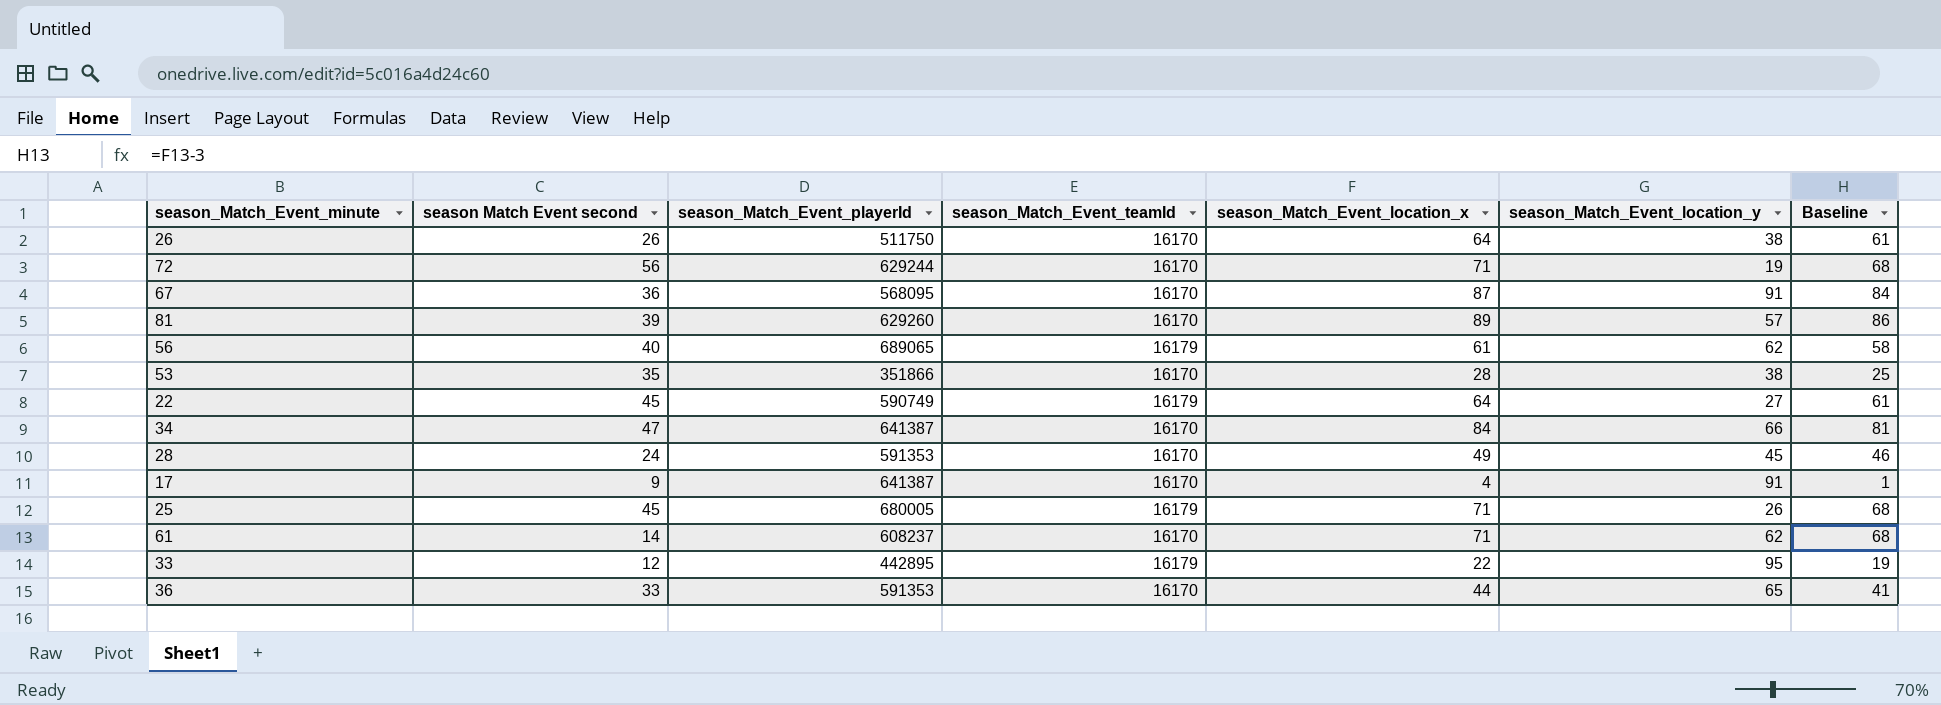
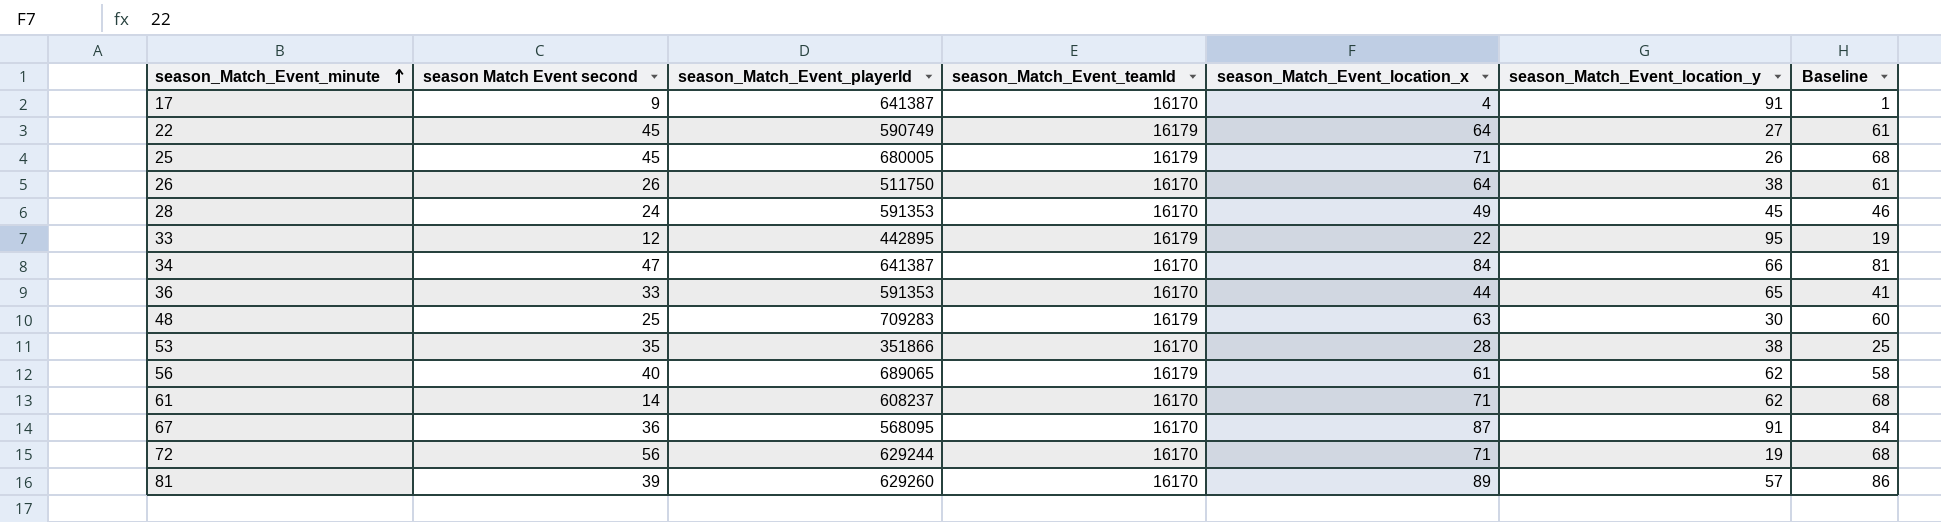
row order: none -> season_Match_Event_minute ascending
row 48: none -> 25 | 709283 | 16179 | 63 | 30 | 60

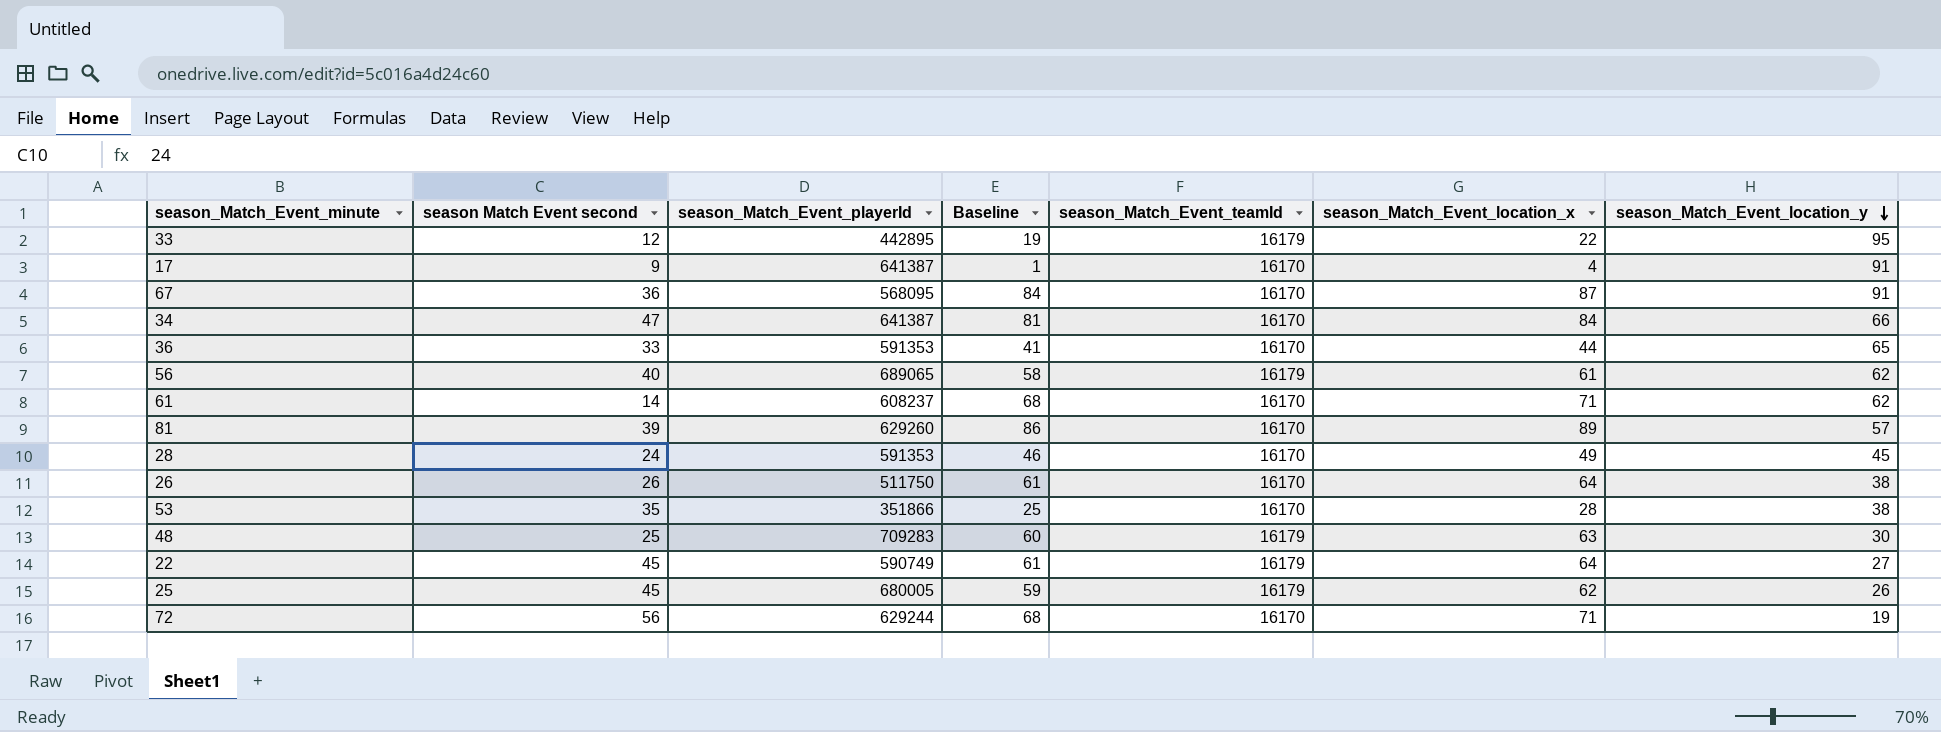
row order: season_Match_Event_minute ascending -> season_Match_Event_location_y descending
column Baseline | position: 7 -> 4
25 | Baseline: 68 -> 59
25 | season_Match_Event_location_x: 71 -> 62

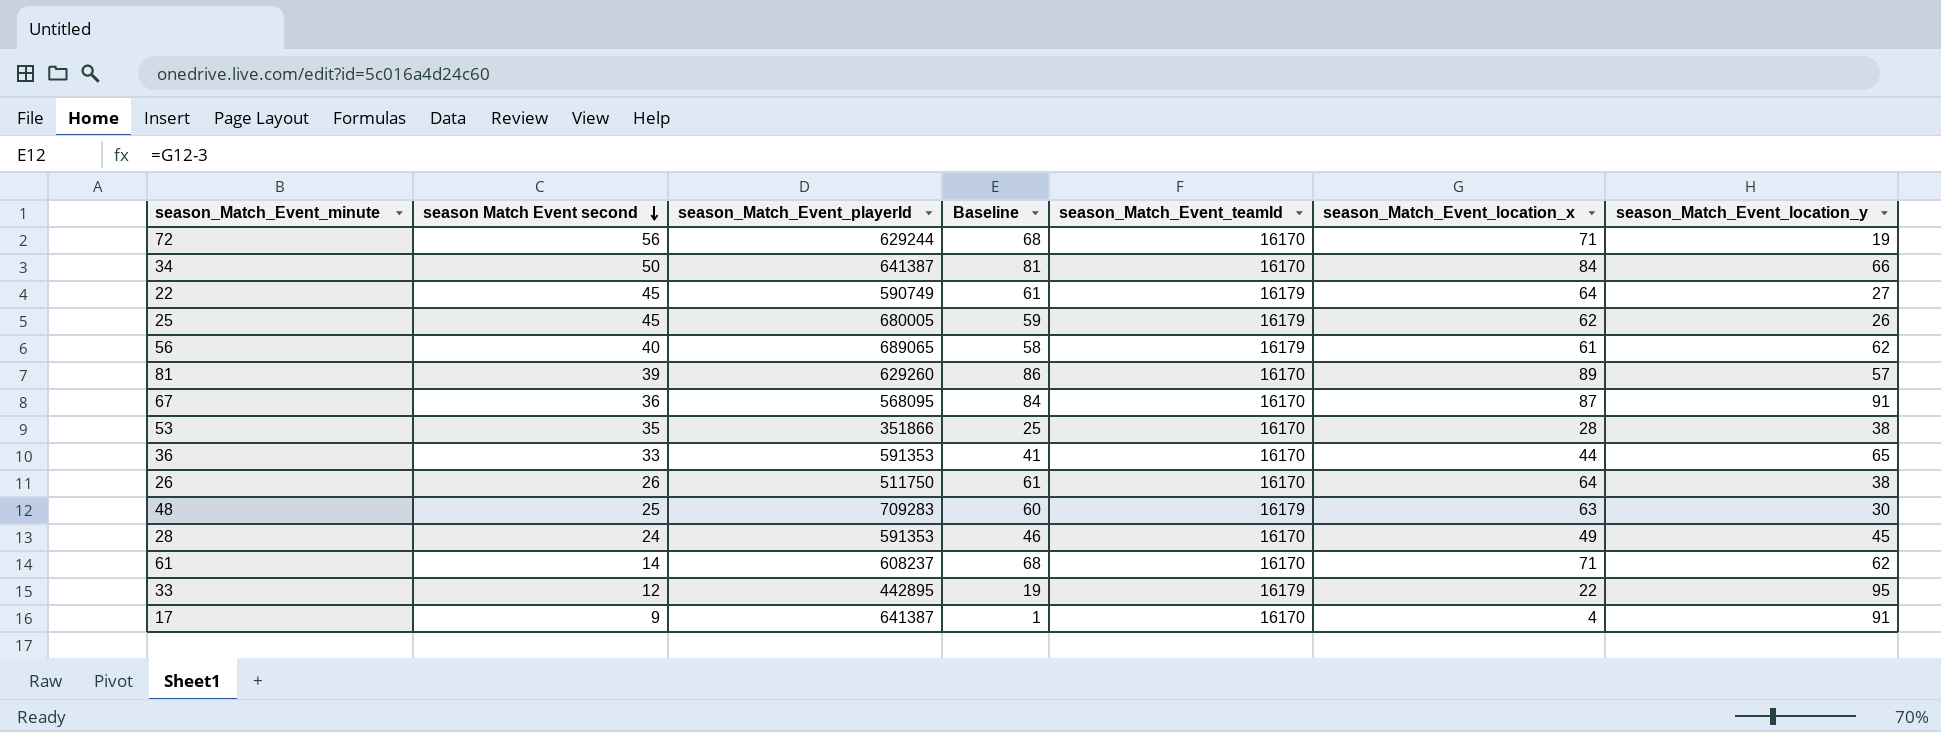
row order: season_Match_Event_location_y descending -> season Match Event second descending
34 | season Match Event second: 47 -> 50

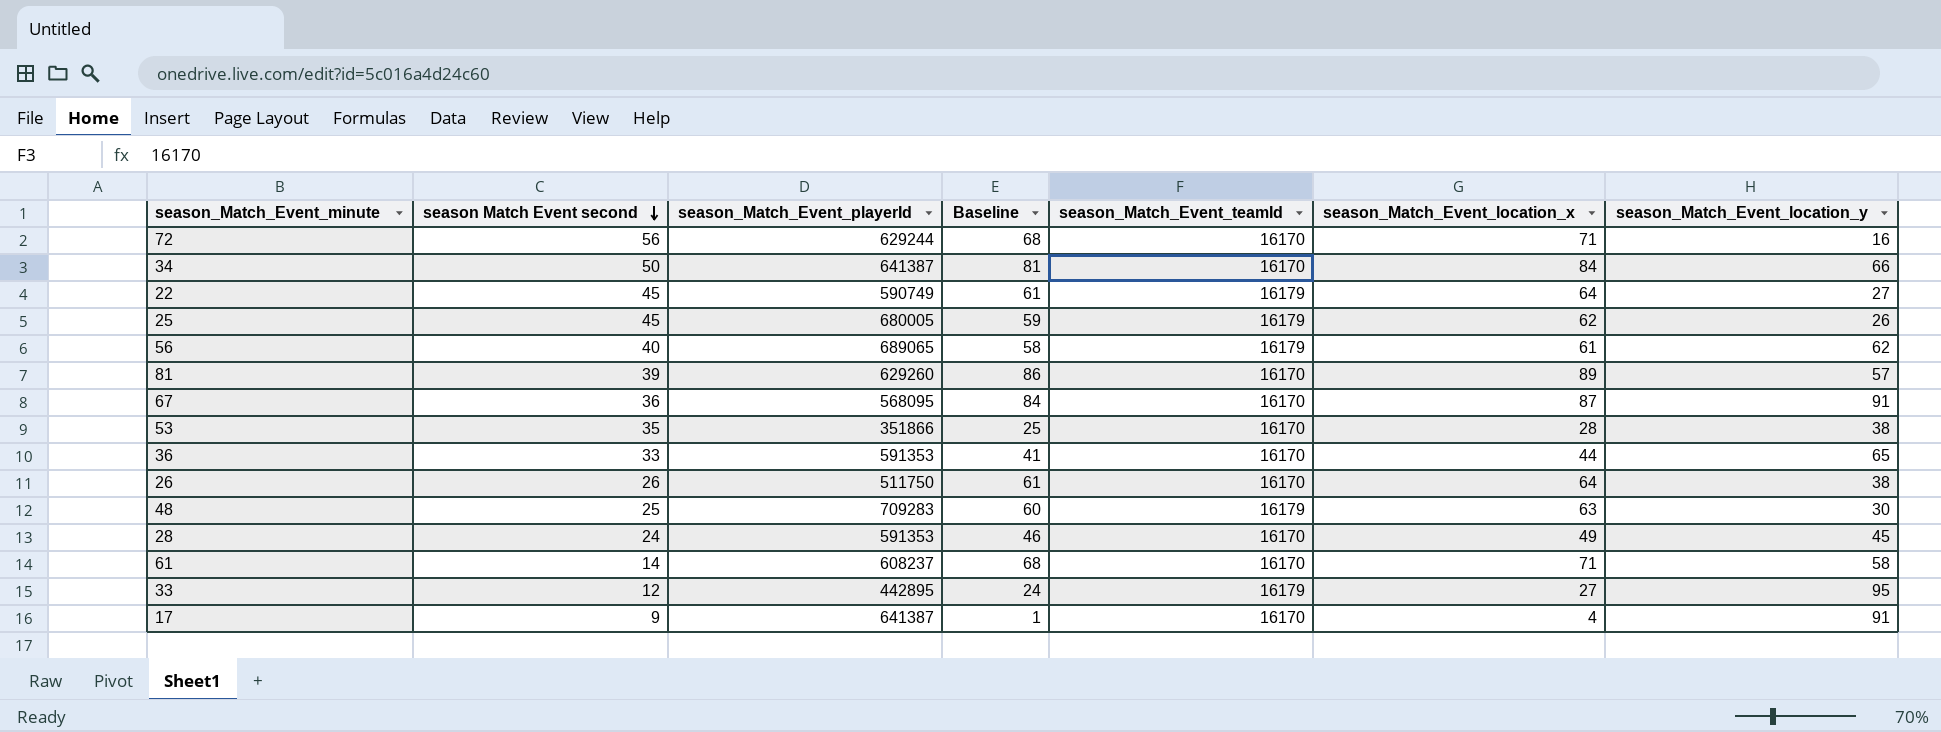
72 | season_Match_Event_location_y: 19 -> 16
61 | season_Match_Event_location_y: 62 -> 58
33 | Baseline: 19 -> 24
33 | season_Match_Event_location_x: 22 -> 27

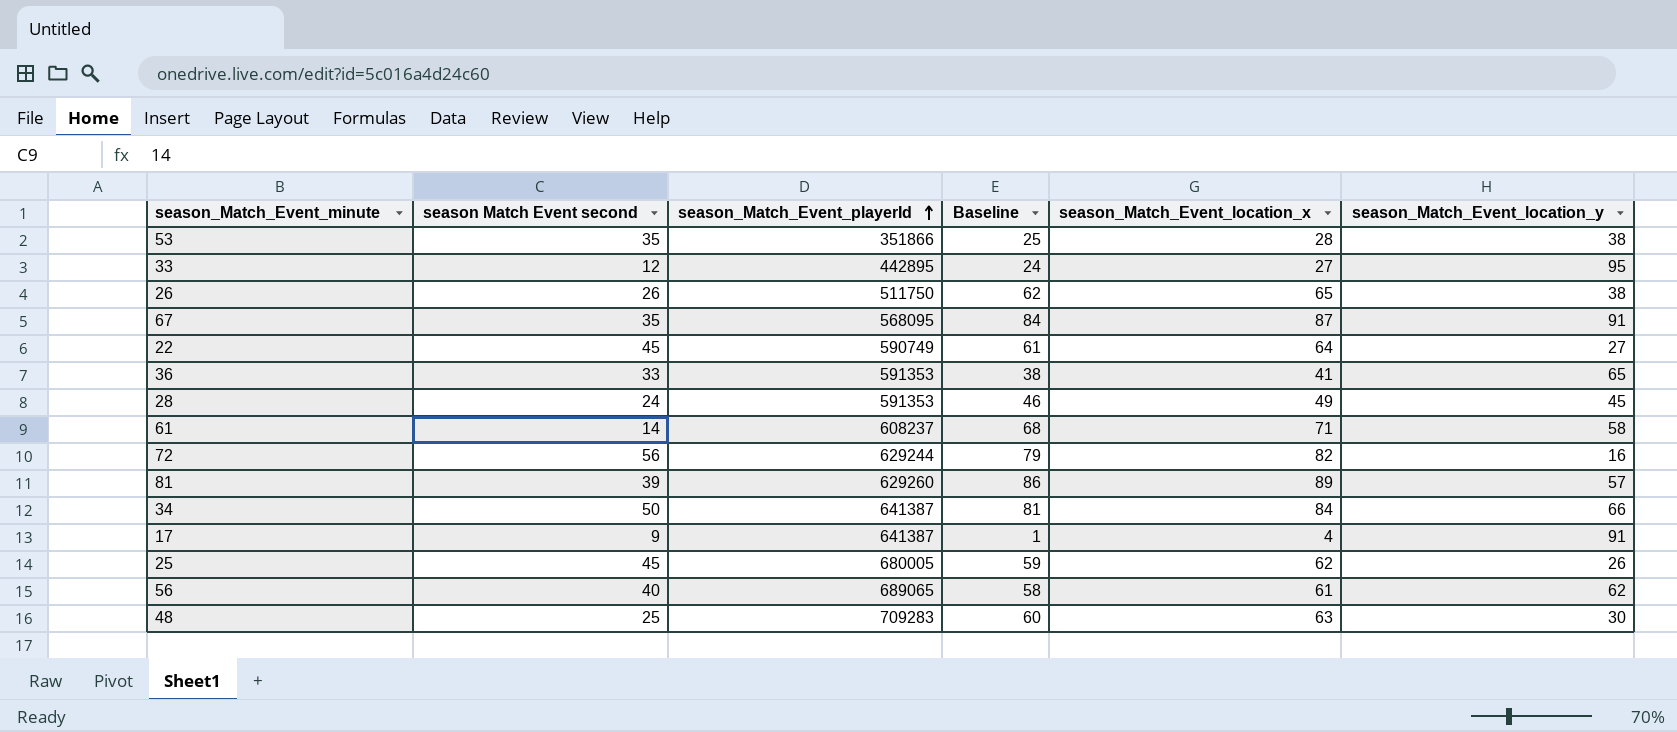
row order: season Match Event second descending -> season_Match_Event_playerId ascending
column season_Match_Event_teamId | position: 5 -> none
26 | Baseline: 61 -> 62
26 | season_Match_Event_location_x: 64 -> 65
67 | season Match Event second: 36 -> 35
36 | Baseline: 41 -> 38
36 | season_Match_Event_location_x: 44 -> 41
72 | Baseline: 68 -> 79
72 | season_Match_Event_location_x: 71 -> 82

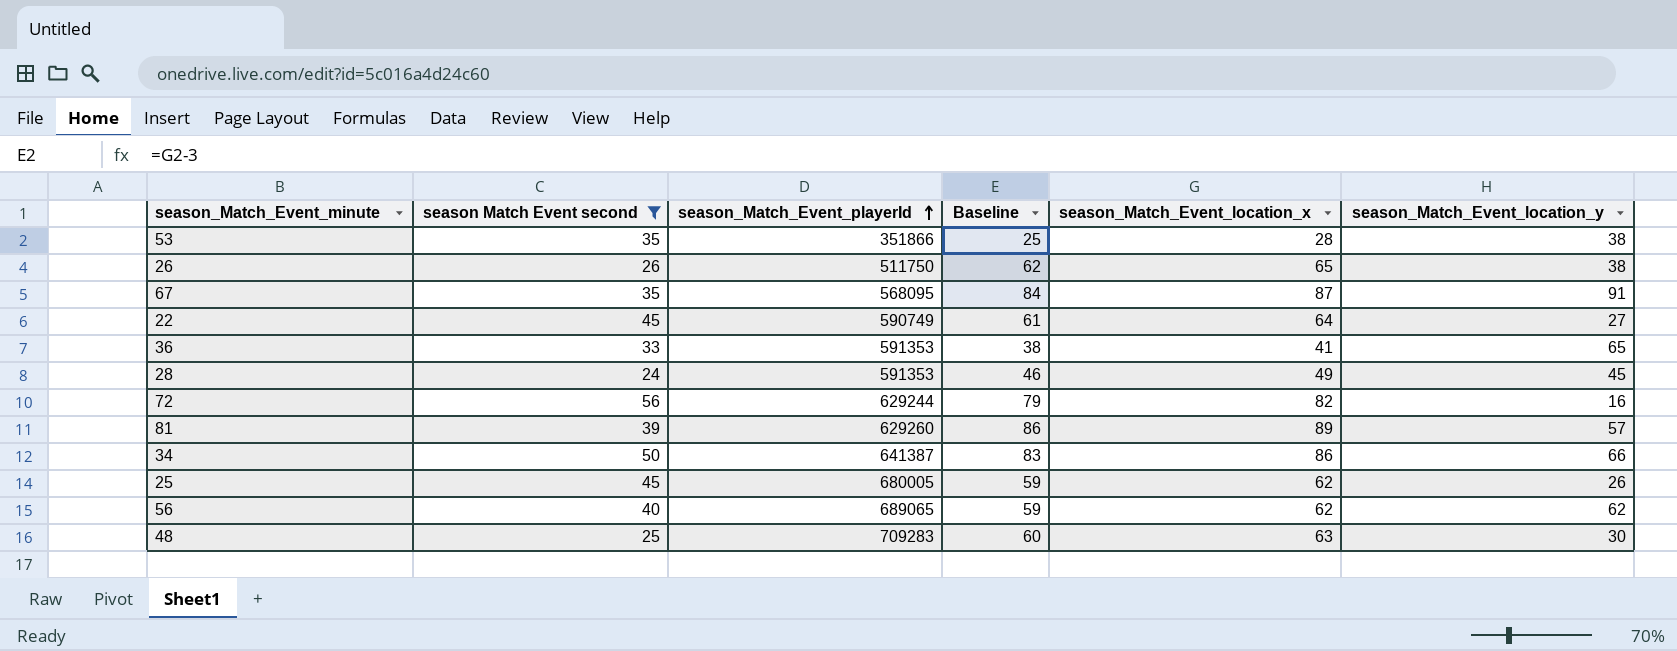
filter: none -> season Match Event second >= 24
34 | Baseline: 81 -> 83
34 | season_Match_Event_location_x: 84 -> 86
56 | Baseline: 58 -> 59
56 | season_Match_Event_location_x: 61 -> 62

